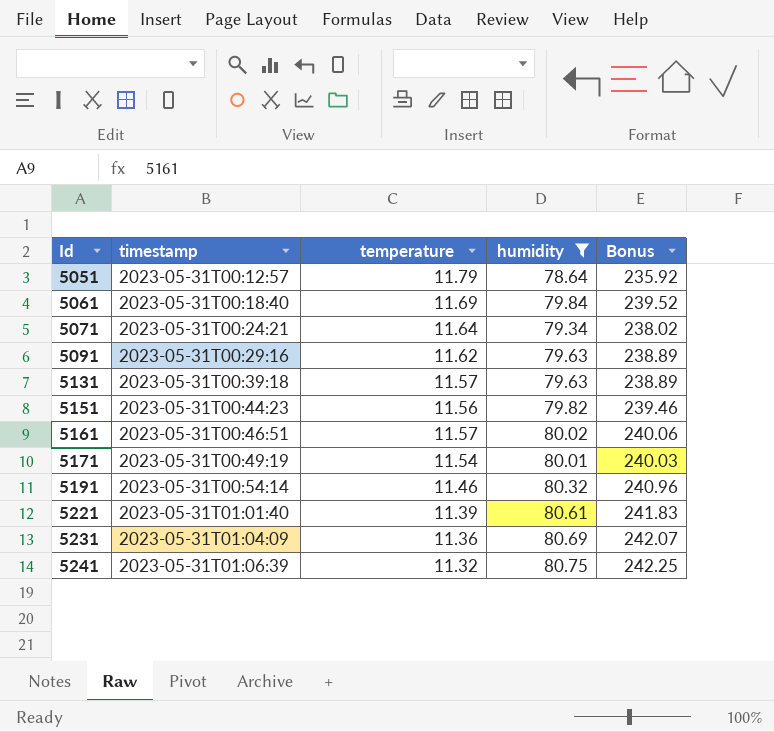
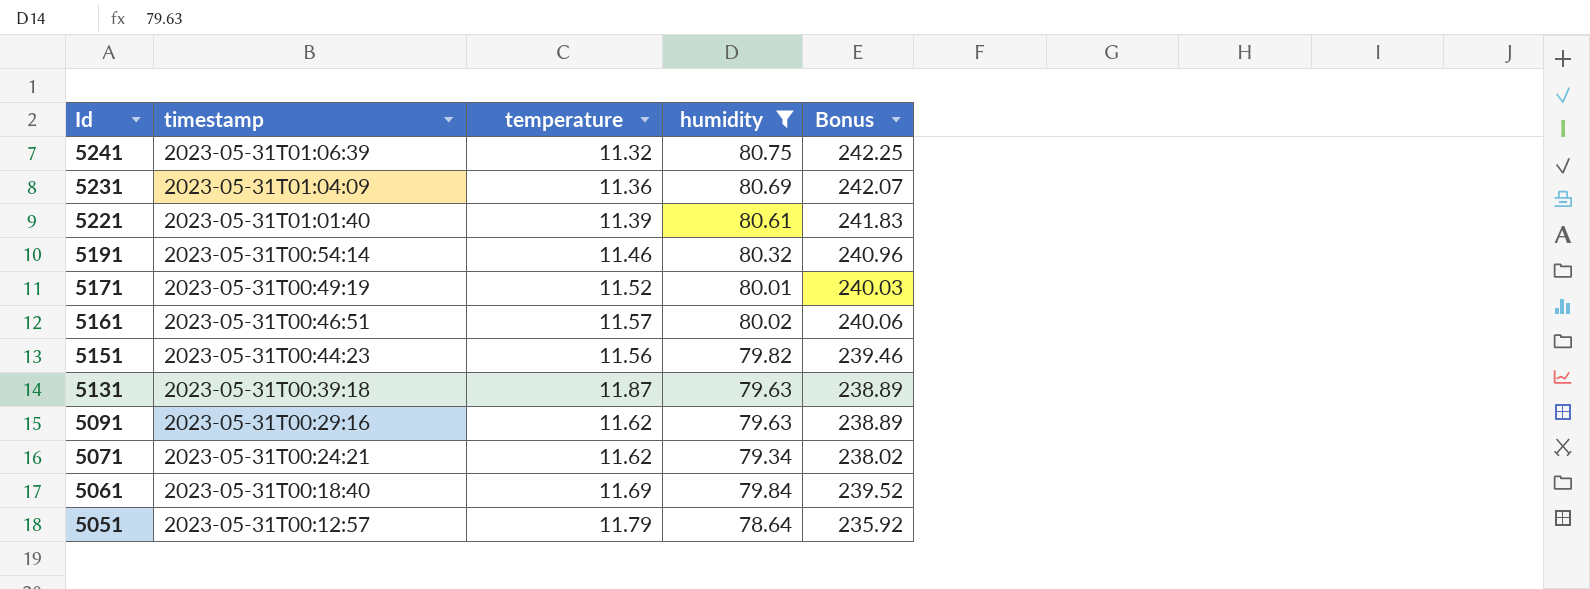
row order: Id ascending -> Id descending
5171 | temperature: 11.54 -> 11.52
5131 | temperature: 11.57 -> 11.87
5071 | temperature: 11.64 -> 11.62

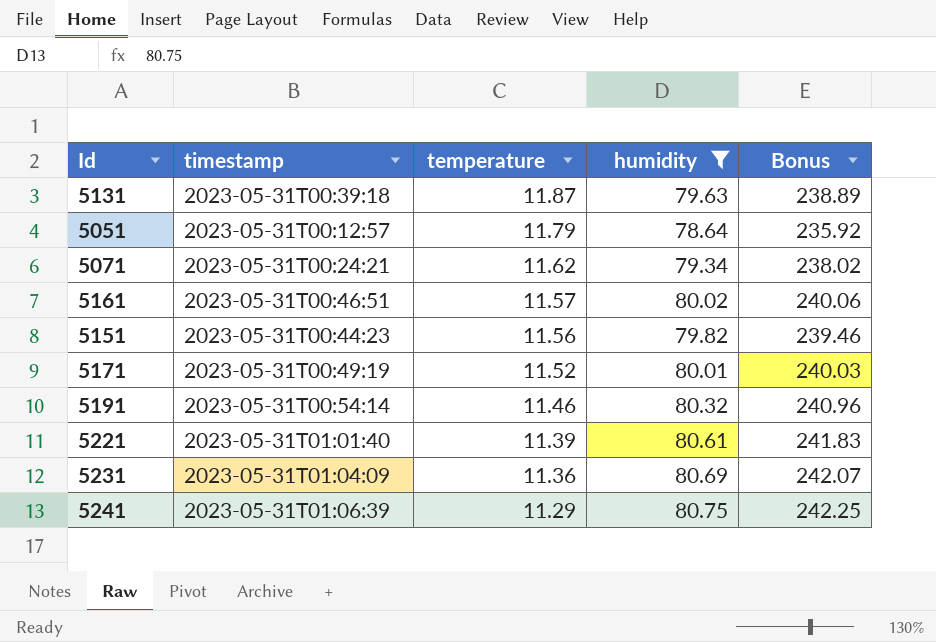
row order: Id descending -> temperature descending
row 5091: 2023-05-31T00:29:16 | 11.62 | 79.63 | 238.89 -> none
row 5061: 2023-05-31T00:18:40 | 11.69 | 79.84 | 239.52 -> none
5241 | temperature: 11.32 -> 11.29

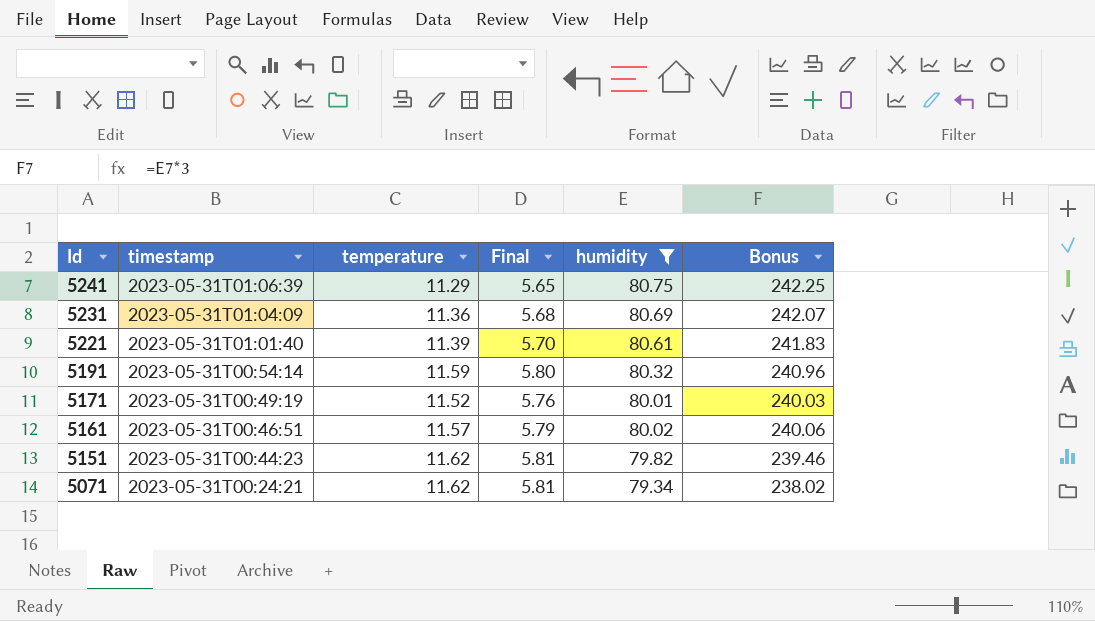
row order: temperature descending -> Id descending
column Final | formula: none -> [temperature] * 0.5
row 5131: 2023-05-31T00:39:18 | 11.87 | 79.63 | 238.89 -> none
row 5051: 2023-05-31T00:12:57 | 11.79 | 78.64 | 235.92 -> none
5191 | temperature: 11.46 -> 11.59
5151 | temperature: 11.56 -> 11.62

